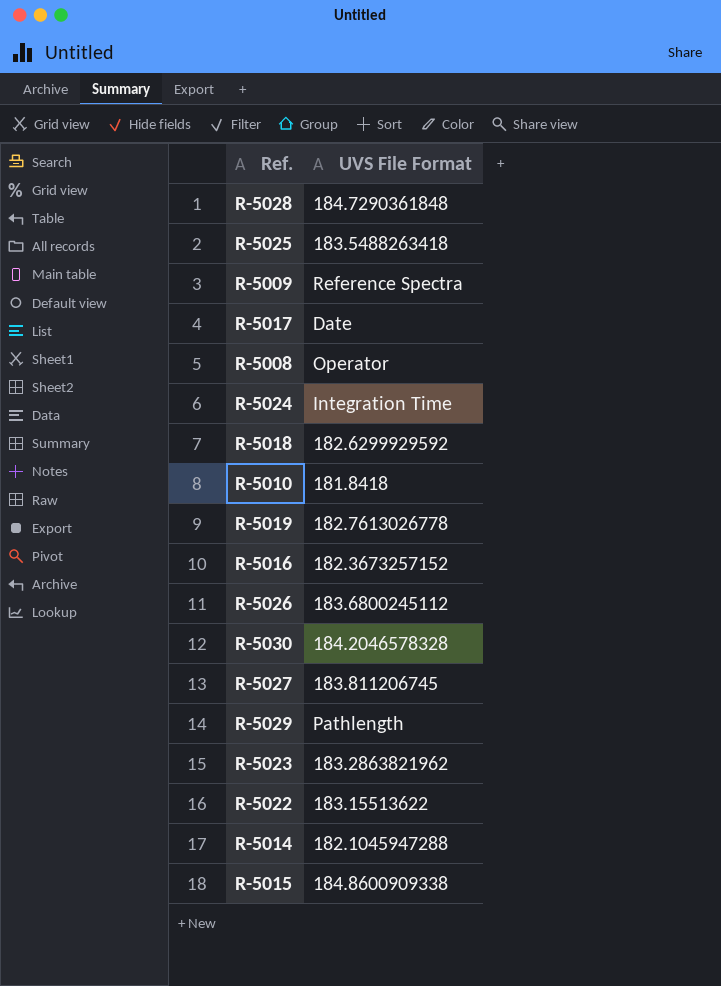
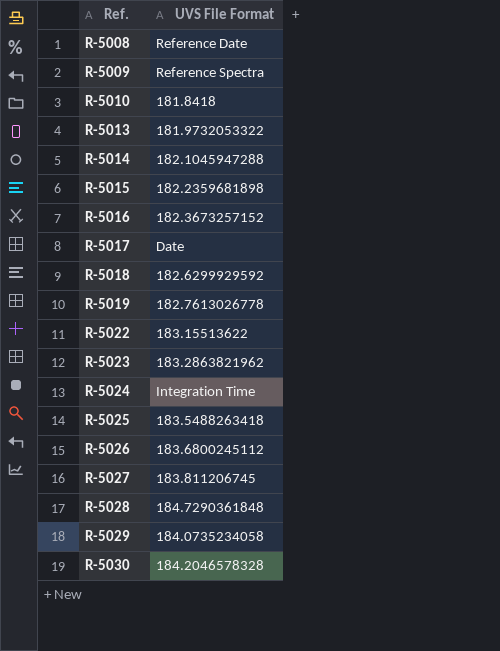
row order: none -> Ref. ascending
R-5008 | UVS File Format: Operator -> Reference Date
row R-5013: none -> 181.9732053322
R-5015 | UVS File Format: 184.8600909338 -> 182.2359681898
R-5029 | UVS File Format: Pathlength -> 184.0735234058

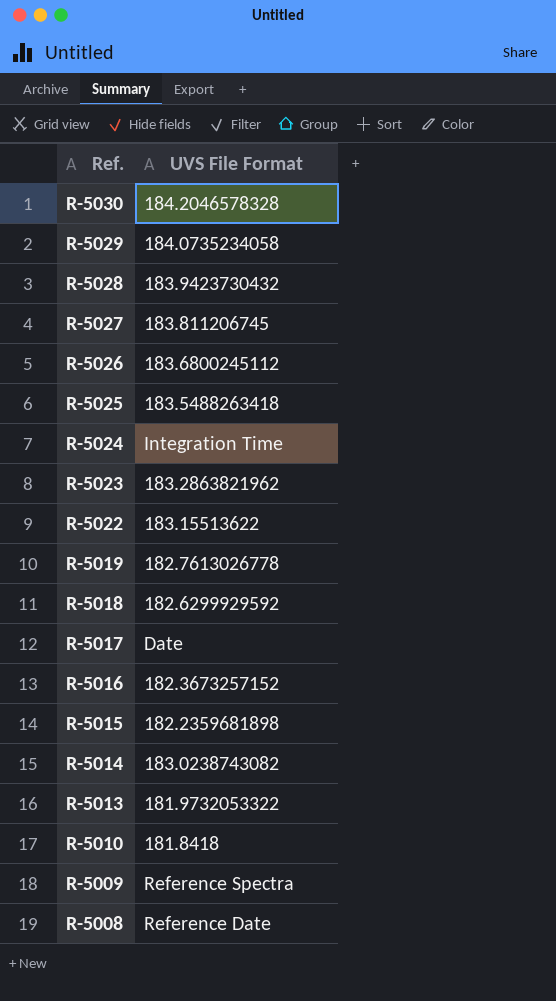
row order: Ref. ascending -> Ref. descending
R-5028 | UVS File Format: 184.7290361848 -> 183.9423730432
R-5014 | UVS File Format: 182.1045947288 -> 183.0238743082

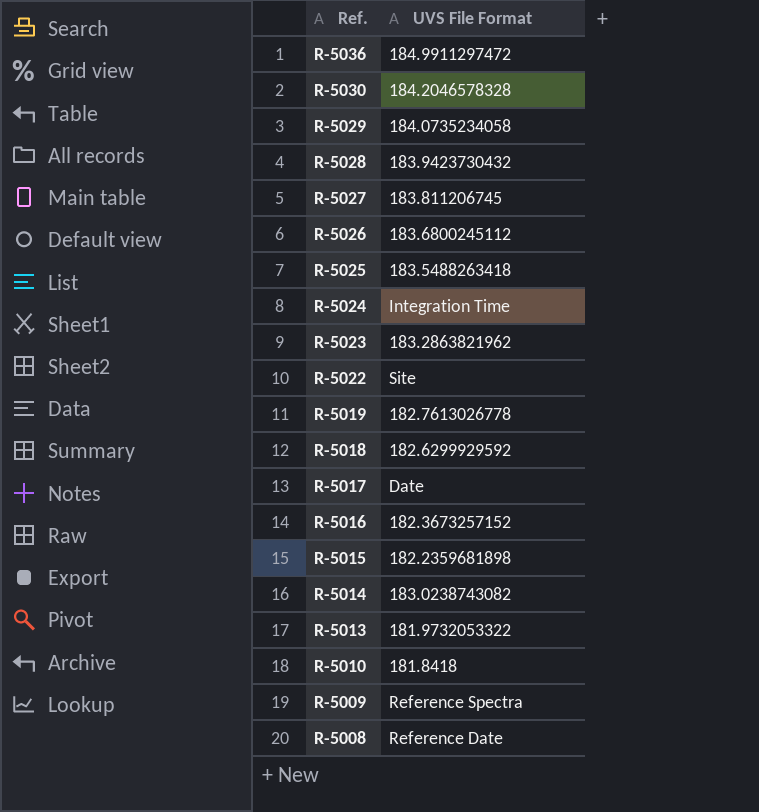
row R-5036: none -> 184.9911297472
R-5022 | UVS File Format: 183.15513622 -> Site

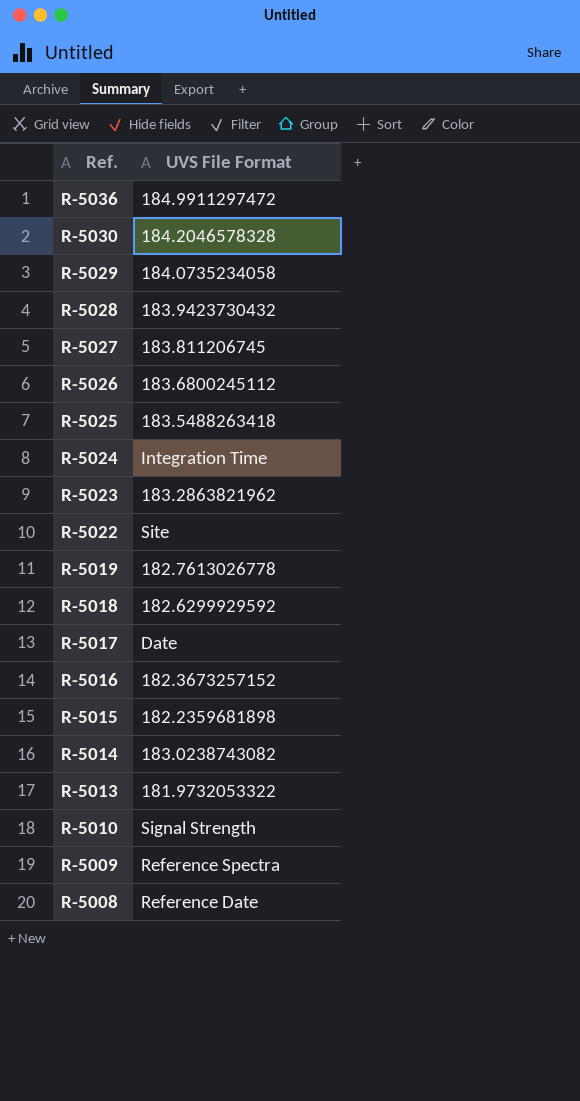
R-5010 | UVS File Format: 181.8418 -> Signal Strength

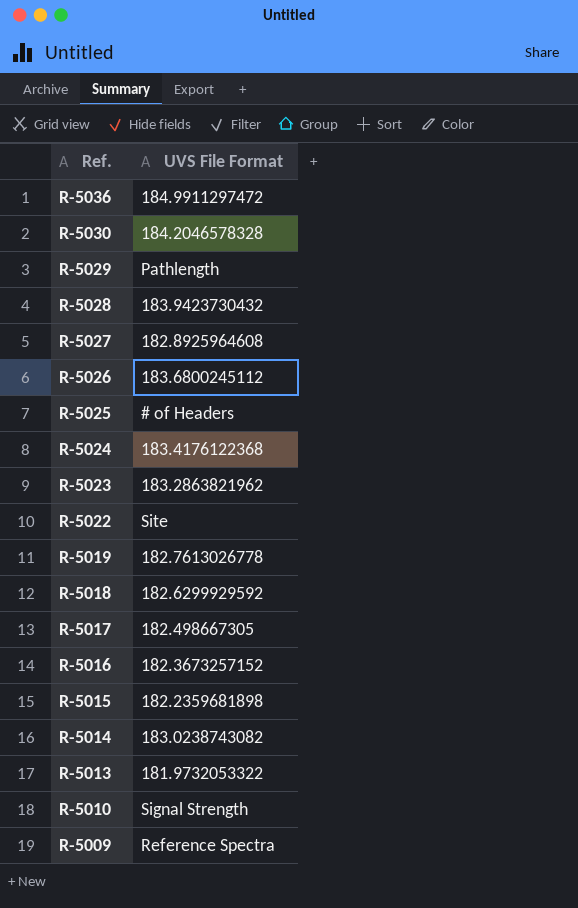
row R-5008: Reference Date -> none
R-5029 | UVS File Format: 184.0735234058 -> Pathlength
R-5027 | UVS File Format: 183.811206745 -> 182.8925964608
R-5025 | UVS File Format: 183.5488263418 -> # of Headers
R-5024 | UVS File Format: Integration Time -> 183.4176122368
R-5017 | UVS File Format: Date -> 182.498667305

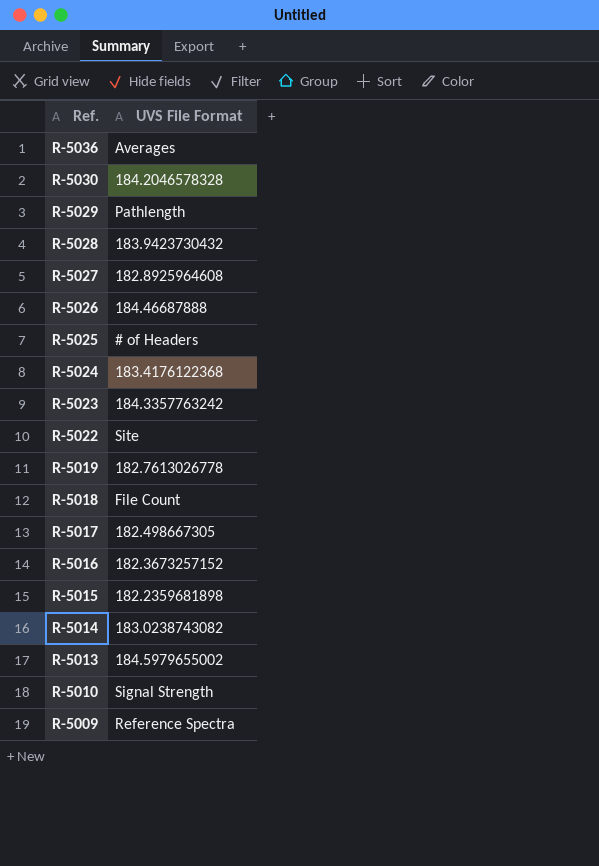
R-5036 | UVS File Format: 184.9911297472 -> Averages
R-5026 | UVS File Format: 183.6800245112 -> 184.46687888
R-5023 | UVS File Format: 183.2863821962 -> 184.3357763242
R-5018 | UVS File Format: 182.6299929592 -> File Count
R-5013 | UVS File Format: 181.9732053322 -> 184.5979655002

